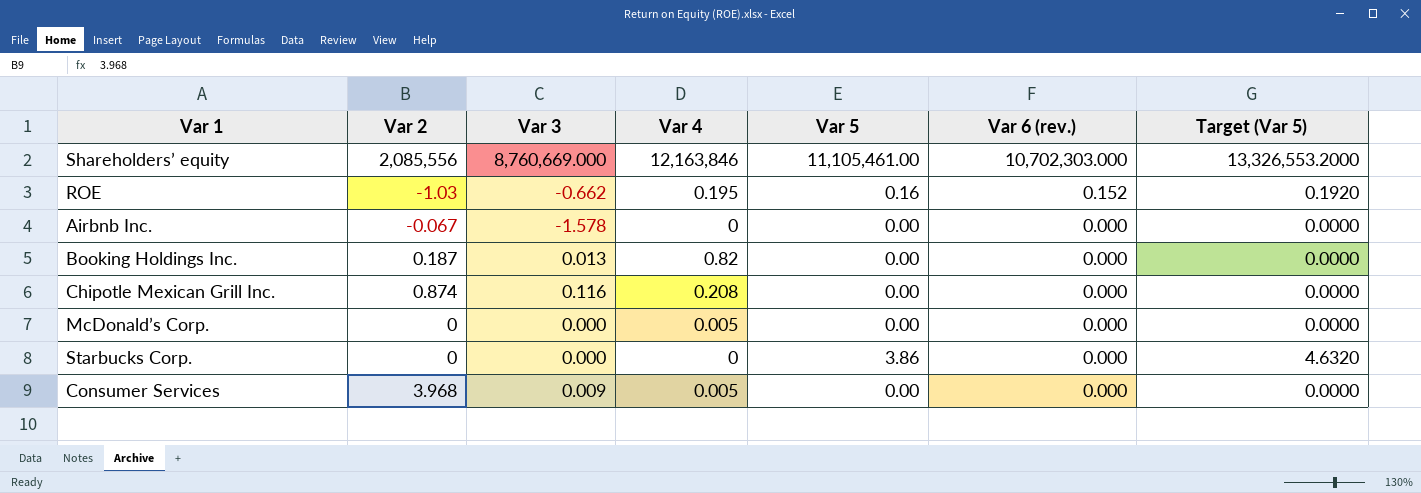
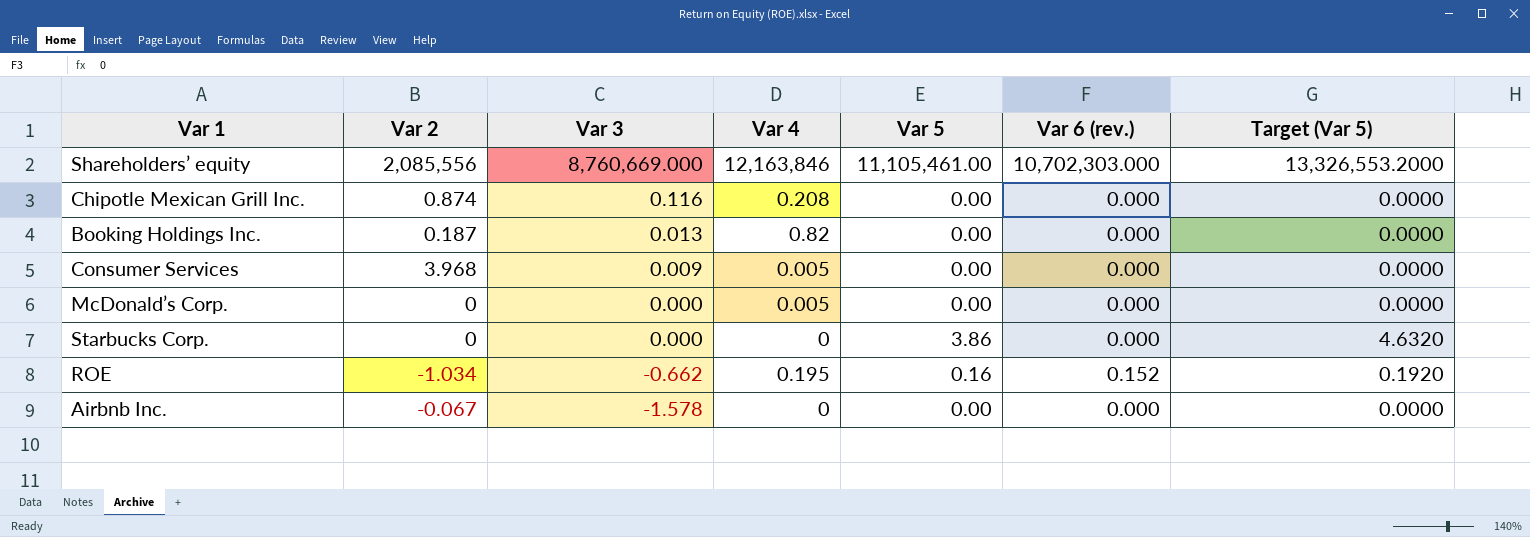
row order: Var 6 (rev.) descending -> Var 3 descending
ROE | Var 2: -1.03 -> -1.034

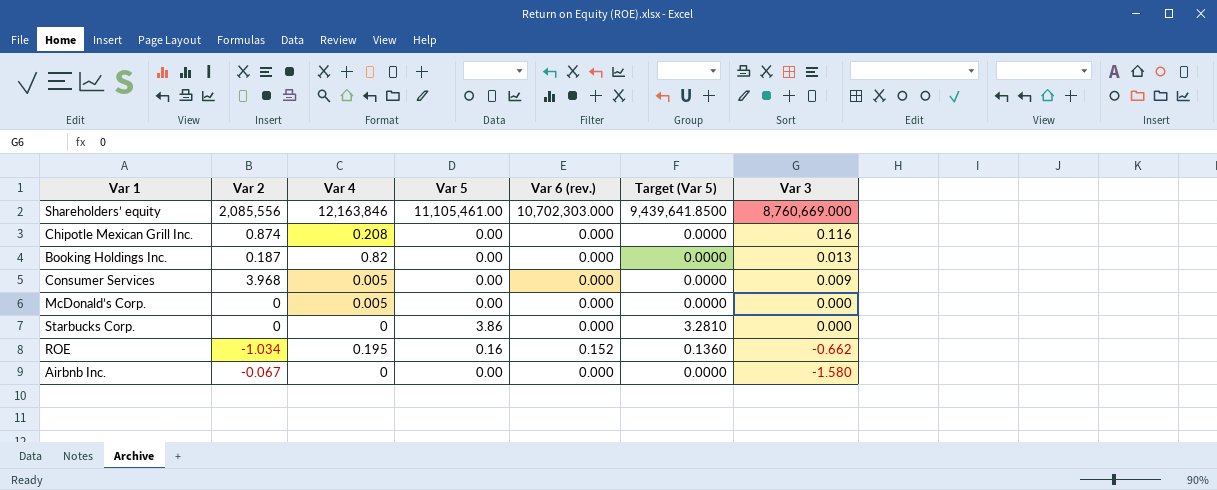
column Target (Var 5) | formula: [Var 5] * 1.2 -> [Var 5] * 0.85
column Var 3 | position: 3 -> 7
Airbnb Inc. | Var 3: -1.578 -> -1.580

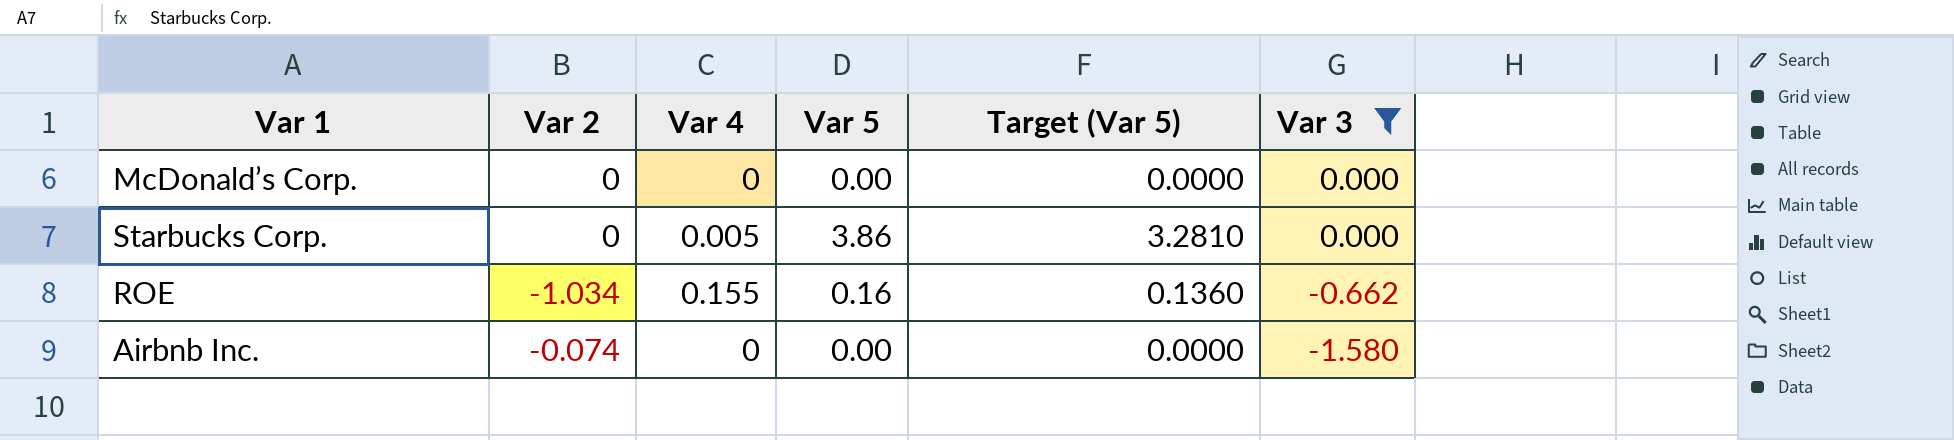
filter: none -> Var 3 <= 0.000
column Var 6 (rev.) | position: 5 -> none
McDonald’s Corp. | Var 4: 0.005 -> 0
Starbucks Corp. | Var 4: 0 -> 0.005
ROE | Var 4: 0.195 -> 0.155
Airbnb Inc. | Var 2: -0.067 -> -0.074

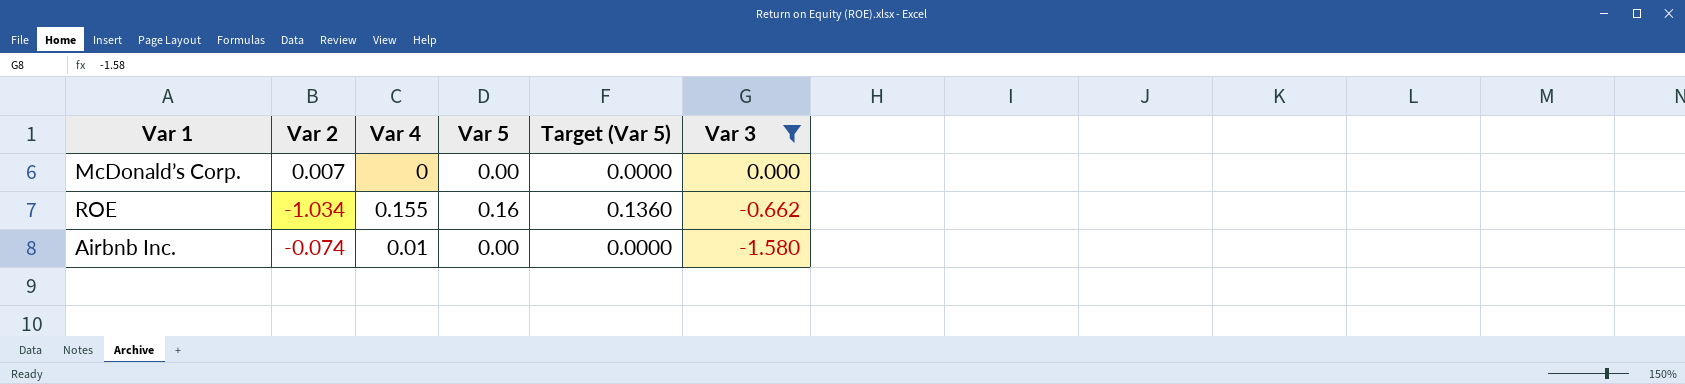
row Starbucks Corp.: 0 | 0.005 | 3.86 | 3.2810 | 0.000 -> none
McDonald’s Corp. | Var 2: 0 -> 0.007
Airbnb Inc. | Var 4: 0 -> 0.01

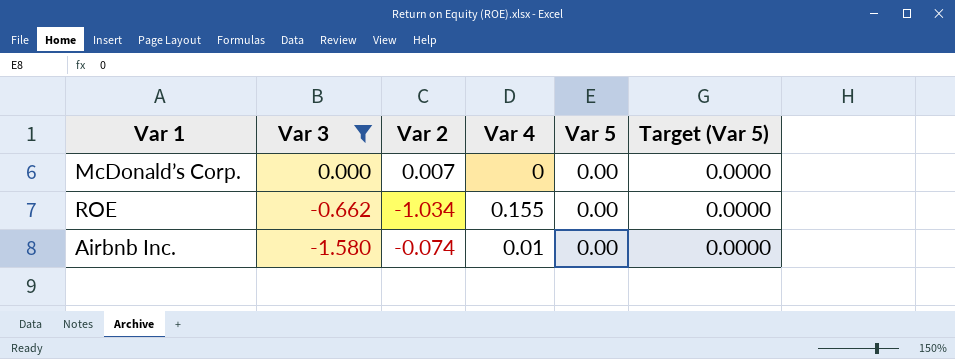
column Var 3 | position: 6 -> 2
ROE | Var 5: 0.16 -> 0.00
ROE | Target (Var 5): 0.1360 -> 0.0000

